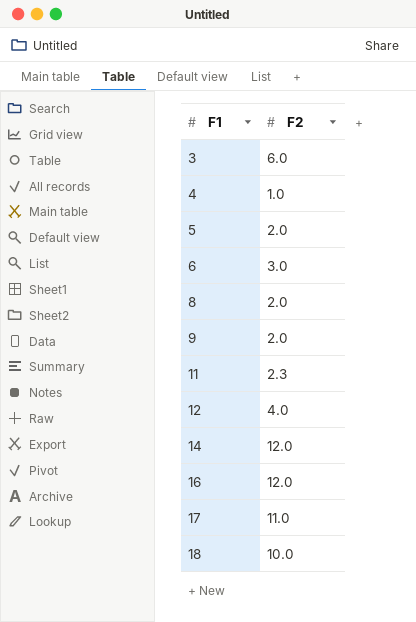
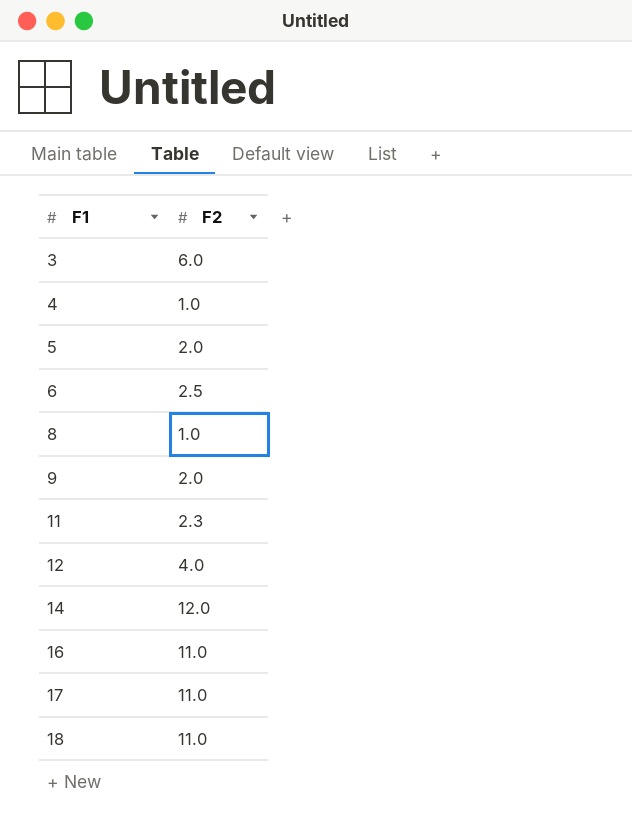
6 | F2: 3.0 -> 2.5
8 | F2: 2.0 -> 1.0
16 | F2: 12.0 -> 11.0
18 | F2: 10.0 -> 11.0

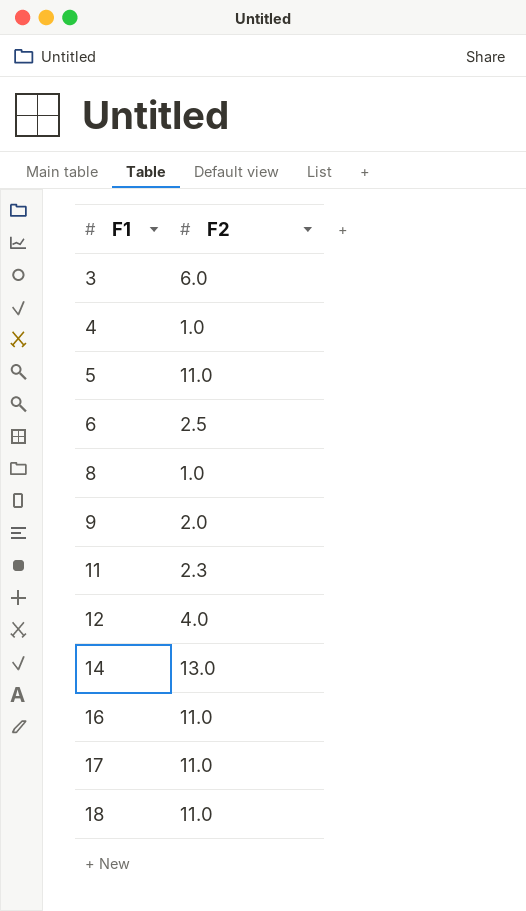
5 | F2: 2.0 -> 11.0
14 | F2: 12.0 -> 13.0

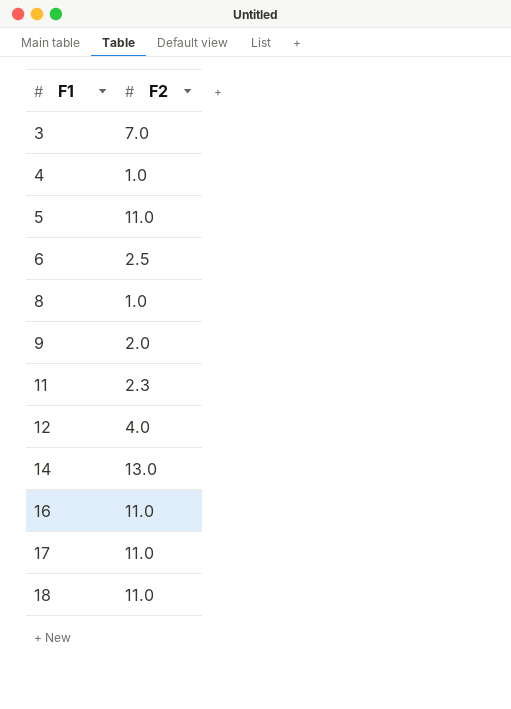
3 | F2: 6.0 -> 7.0

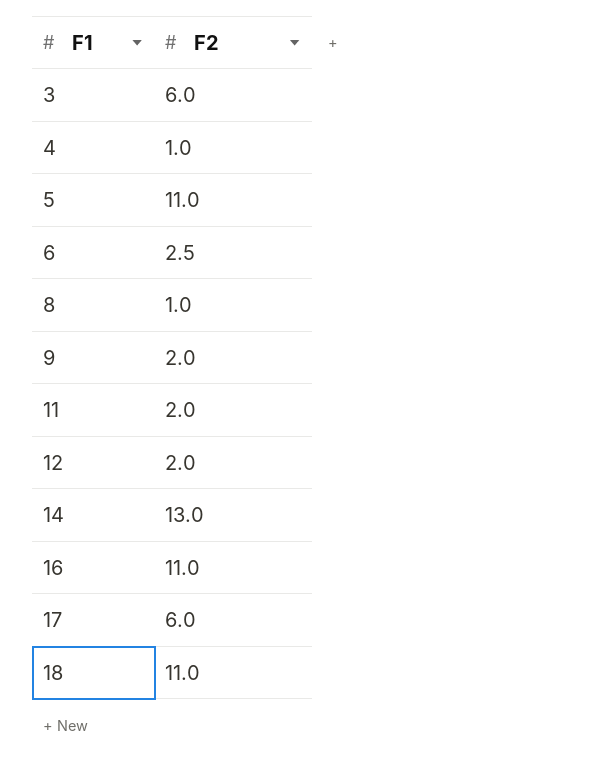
3 | F2: 7.0 -> 6.0
11 | F2: 2.3 -> 2.0
12 | F2: 4.0 -> 2.0
17 | F2: 11.0 -> 6.0

